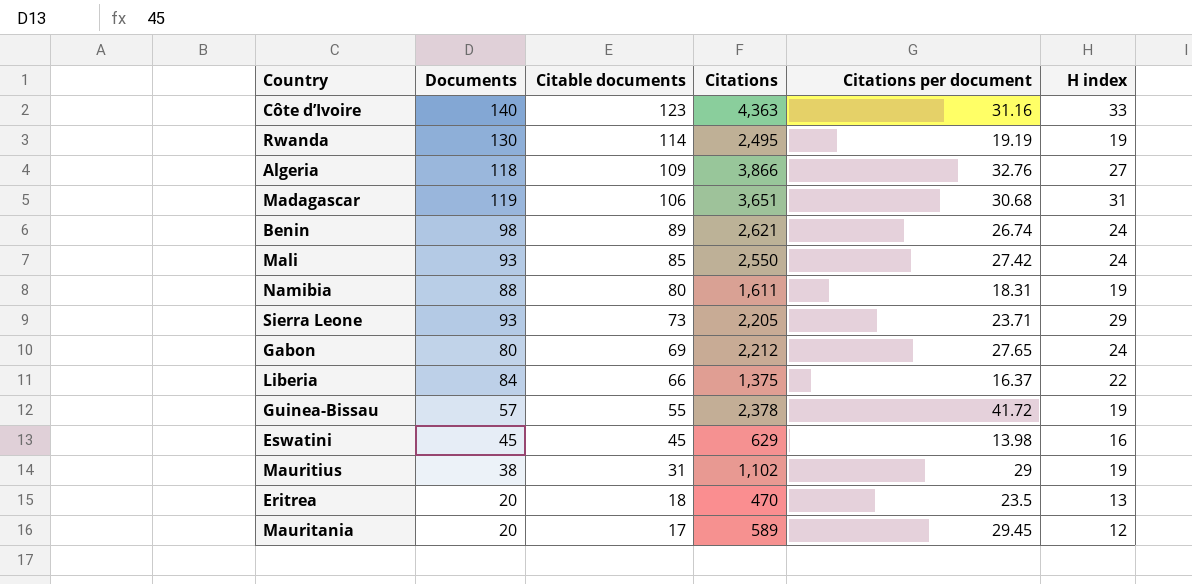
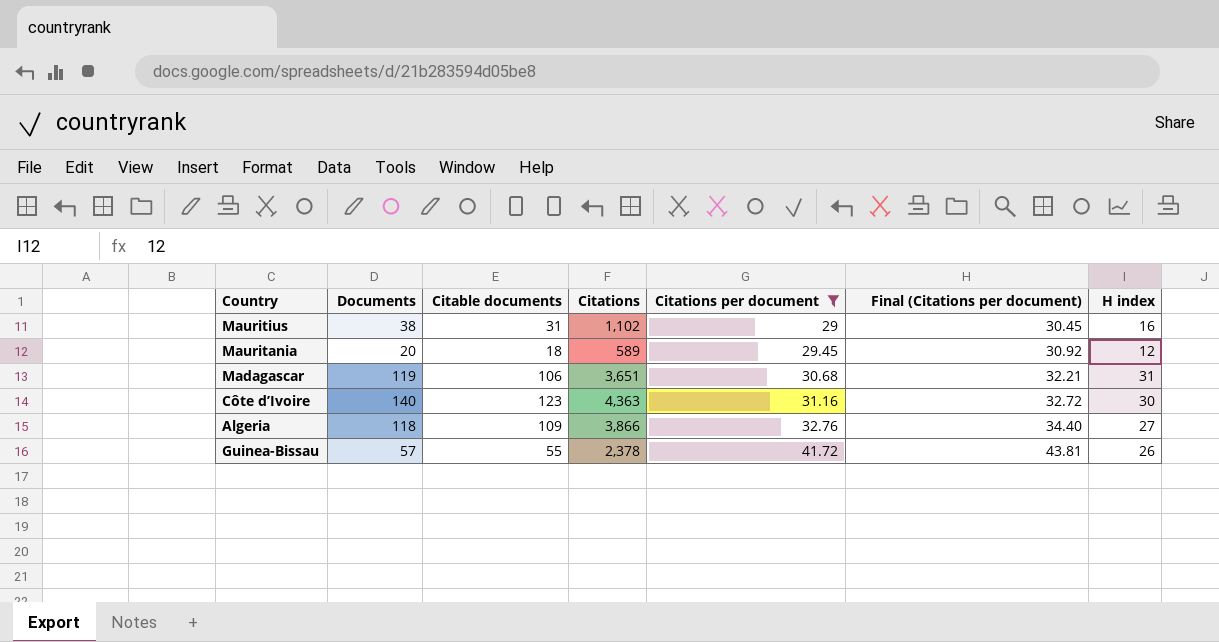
filter: none -> Citations per document >= 29
row order: Citable documents descending -> Citations per document ascending
column Final (Citations per document) | formula: none -> [Citations per document] * 1.05
Mauritius | H index: 19 -> 16
Mauritania | Citable documents: 17 -> 18
Côte d’Ivoire | H index: 33 -> 30
Guinea-Bissau | H index: 19 -> 26

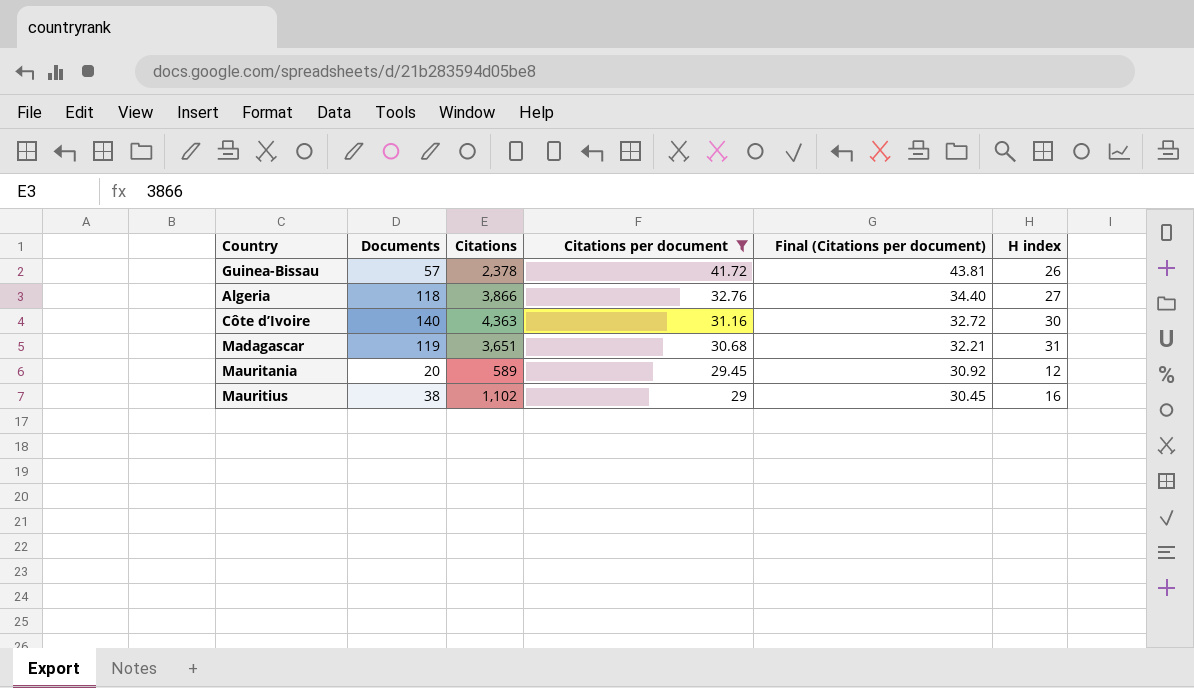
row order: Citations per document ascending -> Citations per document descending
column Citable documents | position: 3 -> none

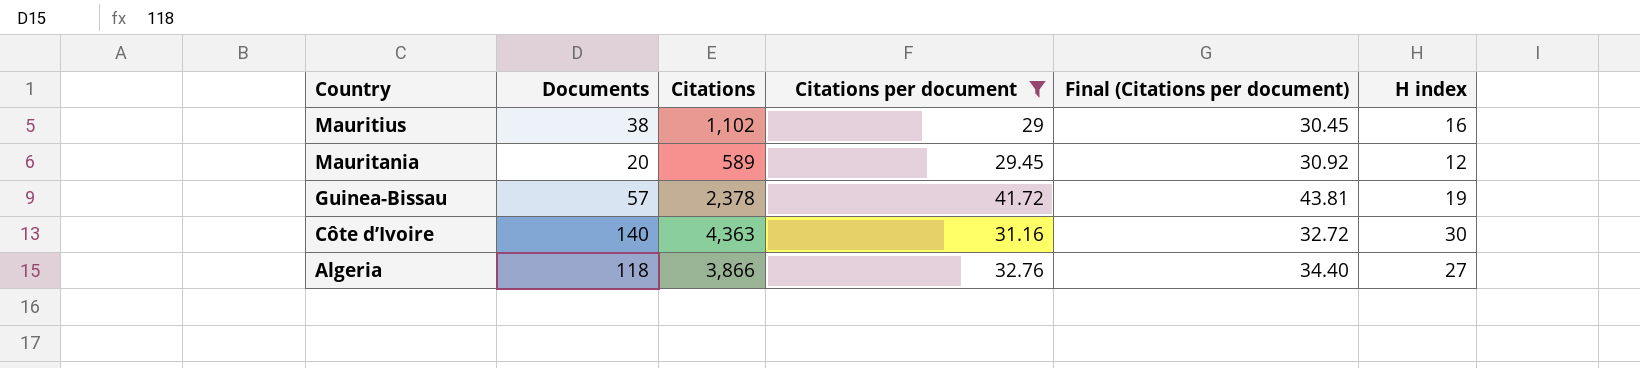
row order: Citations per document descending -> Country descending
row Madagascar: 119 | 3,651 | 30.68 | 32.21 | 31 -> none
Guinea-Bissau | H index: 26 -> 19

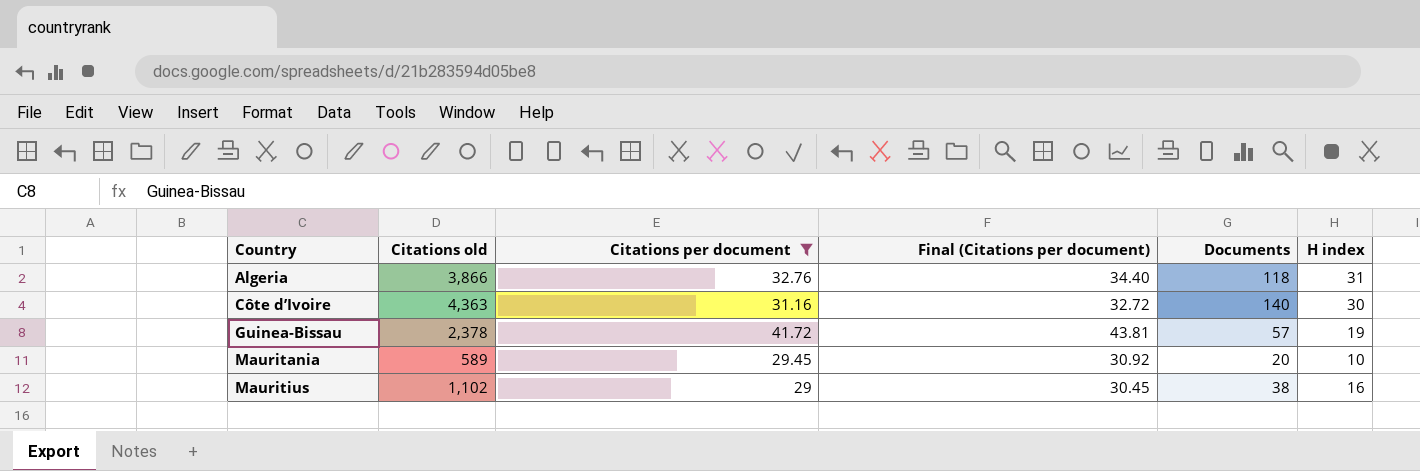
row order: Country descending -> Country ascending
column name: Citations -> Citations old
column Documents | position: 2 -> 5
Algeria | H index: 27 -> 31
Mauritania | H index: 12 -> 10

